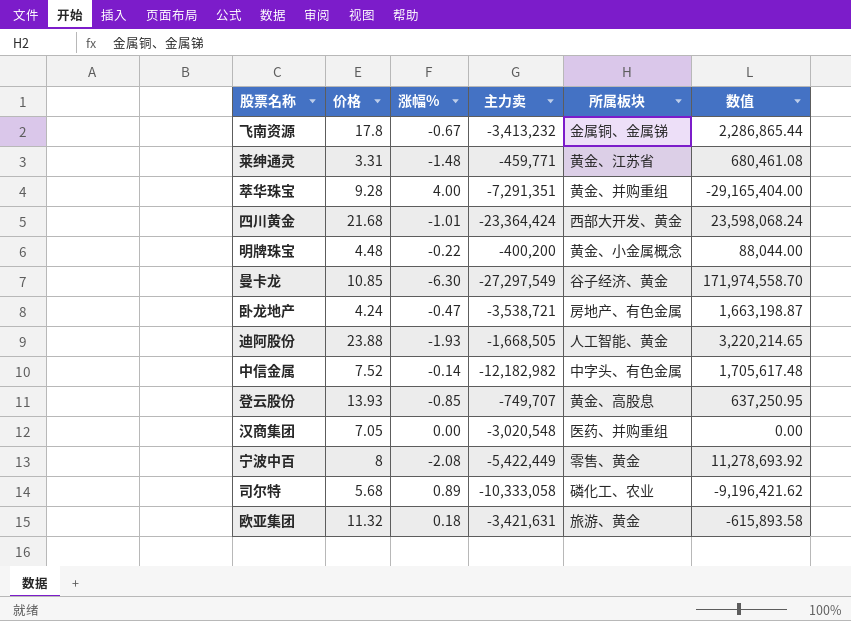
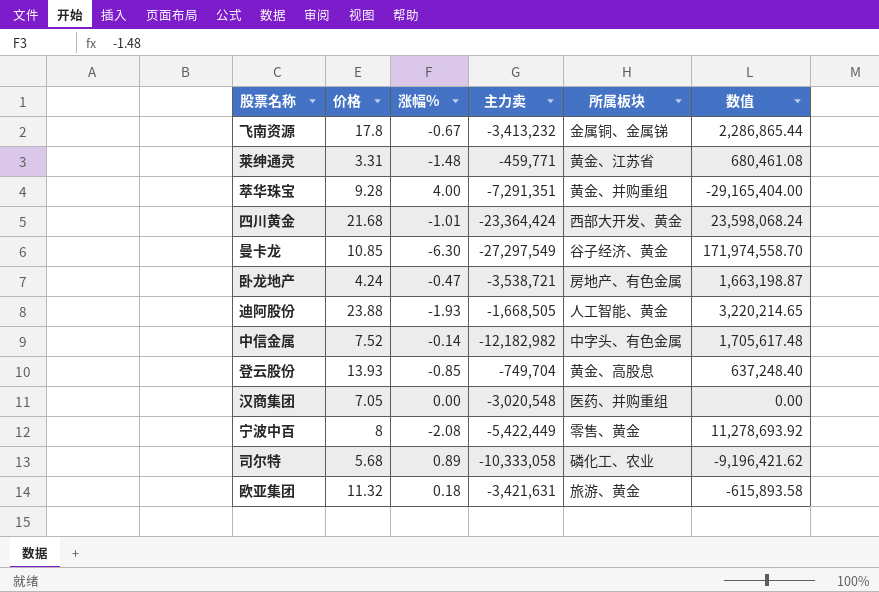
row 明牌珠宝: 4.48 | -0.22 | -400,200 | 黄金、小金属概念 | 88,044.00 -> none
登云股份 | 主力卖: -749,707 -> -749,704
登云股份 | 数值: 637,250.95 -> 637,248.40

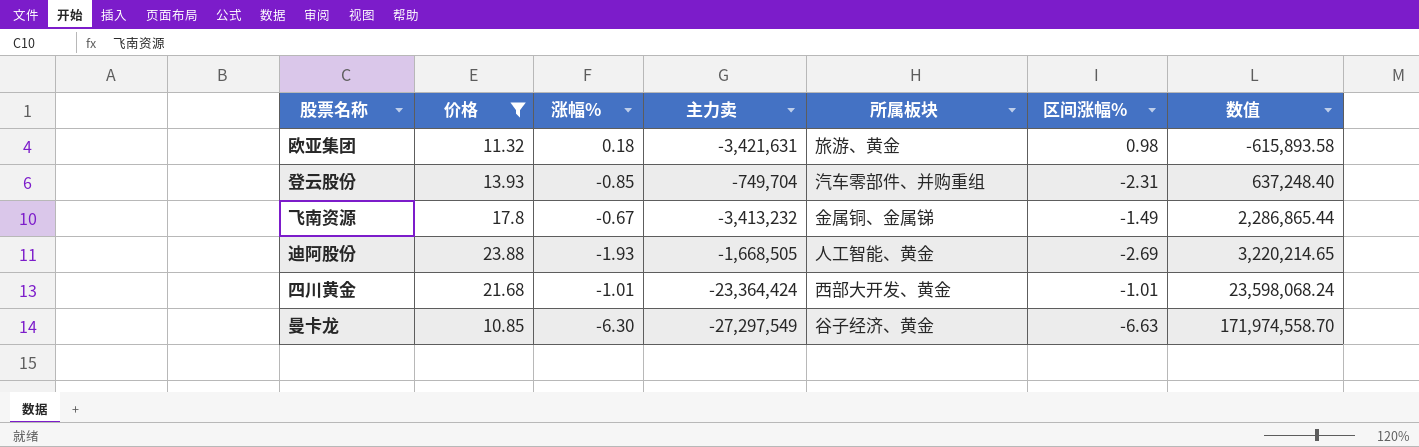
filter: none -> 价格 >= 10.85
row order: none -> 数值 ascending
column 区间涨幅% | position: none -> 6
登云股份 | 所属板块: 黄金、高股息 -> 汽车零部件、并购重组

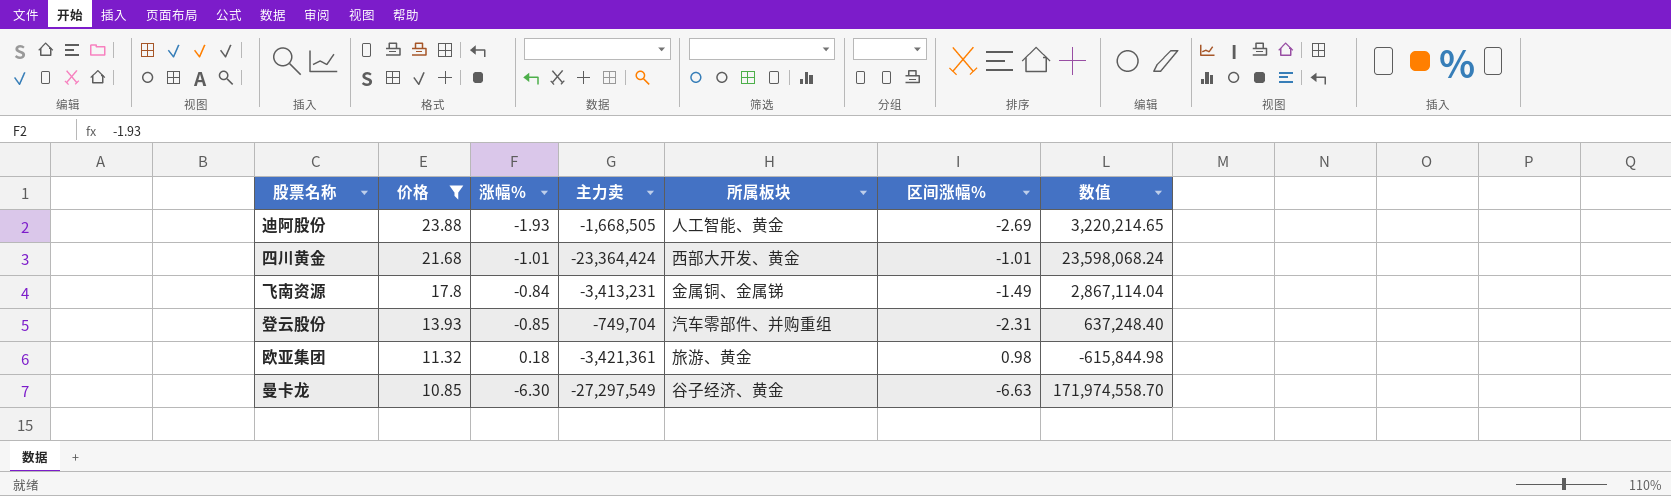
row order: 数值 ascending -> 价格 descending
飞南资源 | 涨幅%: -0.67 -> -0.84
飞南资源 | 主力卖: -3,413,232 -> -3,413,231
飞南资源 | 数值: 2,286,865.44 -> 2,867,114.04
欧亚集团 | 主力卖: -3,421,631 -> -3,421,361
欧亚集团 | 数值: -615,893.58 -> -615,844.98

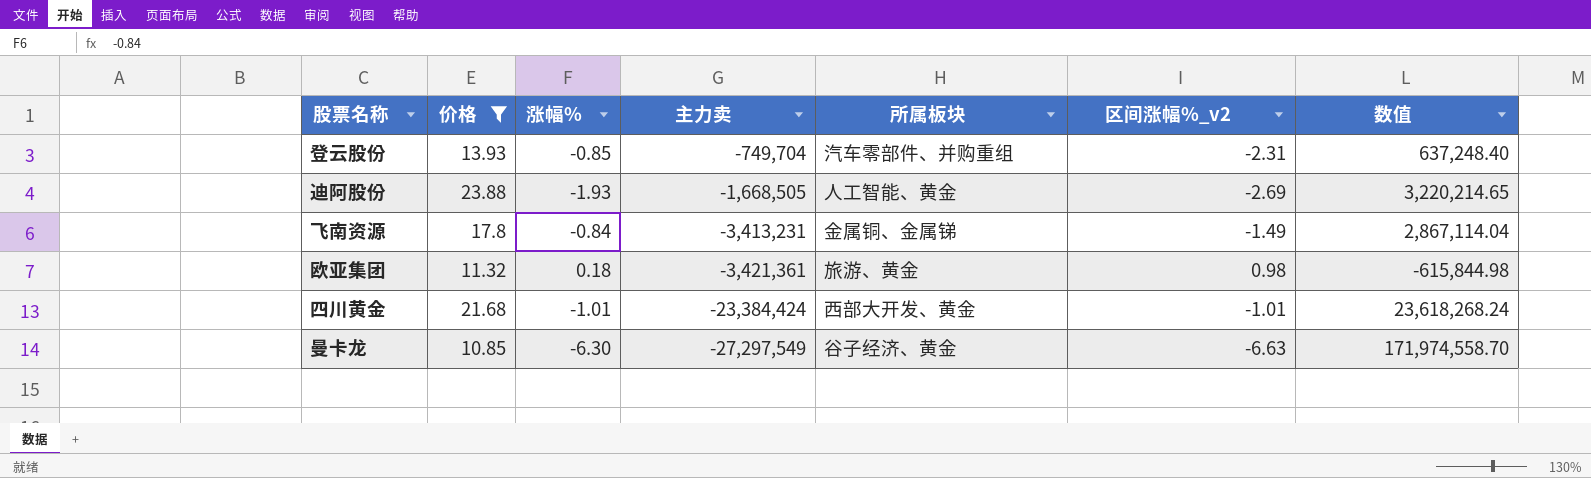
row order: 价格 descending -> 主力卖 descending
column name: 区间涨幅% -> 区间涨幅%_v2
四川黄金 | 主力卖: -23,364,424 -> -23,384,424
四川黄金 | 数值: 23,598,068.24 -> 23,618,268.24

